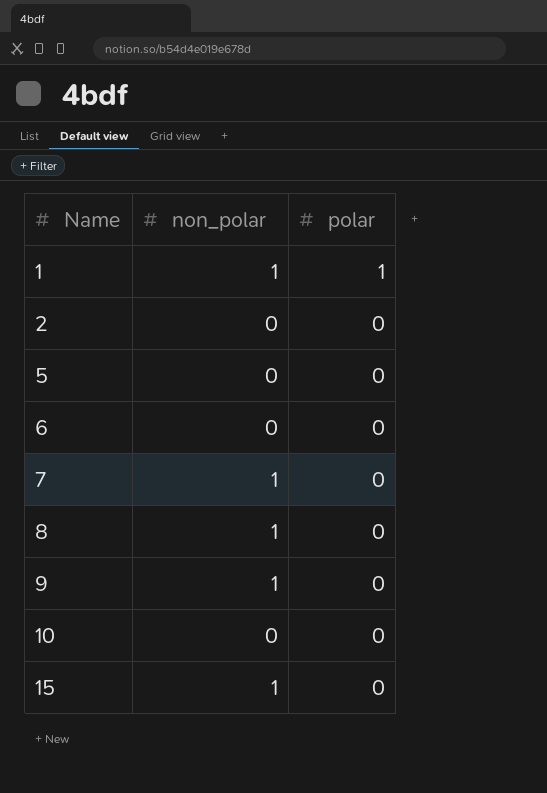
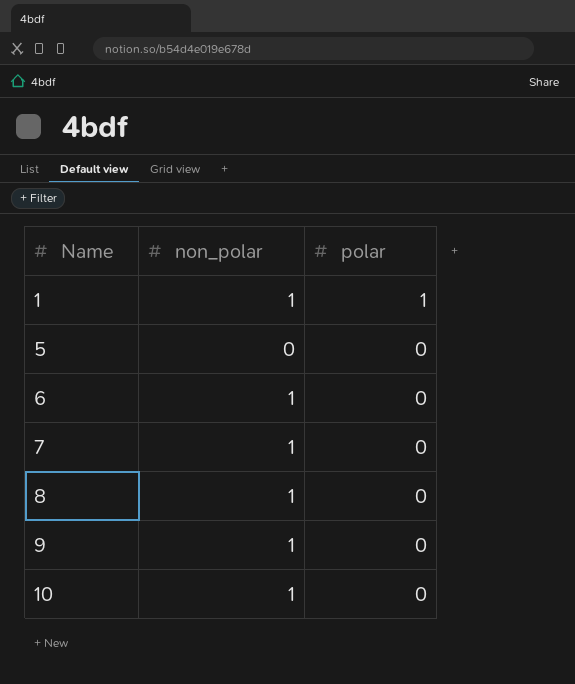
row 2: 0 | 0 -> none
row 15: 1 | 0 -> none
6 | non_polar: 0 -> 1
10 | non_polar: 0 -> 1

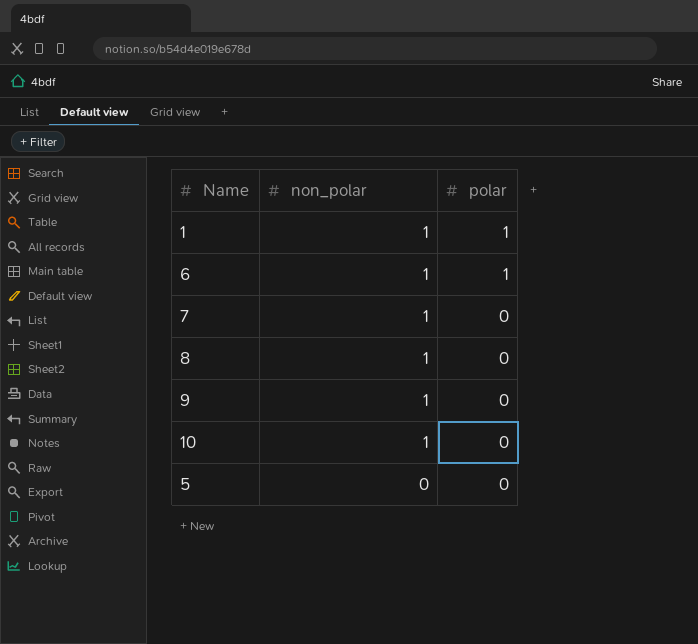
row order: Name ascending -> non_polar descending
6 | polar: 0 -> 1

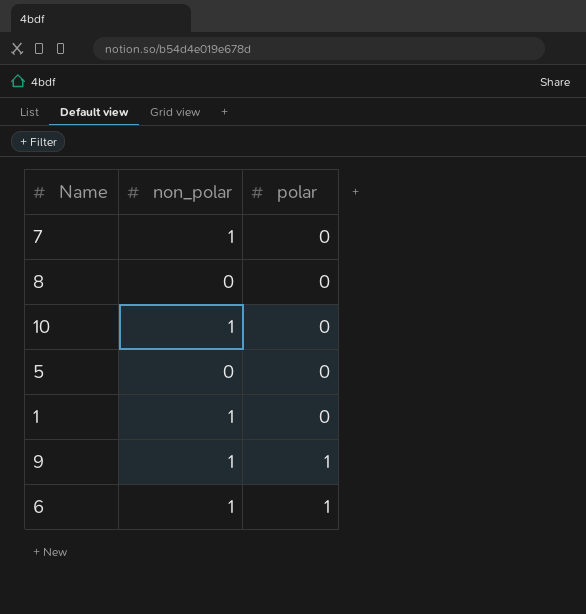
row order: non_polar descending -> polar ascending
8 | non_polar: 1 -> 0
1 | polar: 1 -> 0
9 | polar: 0 -> 1

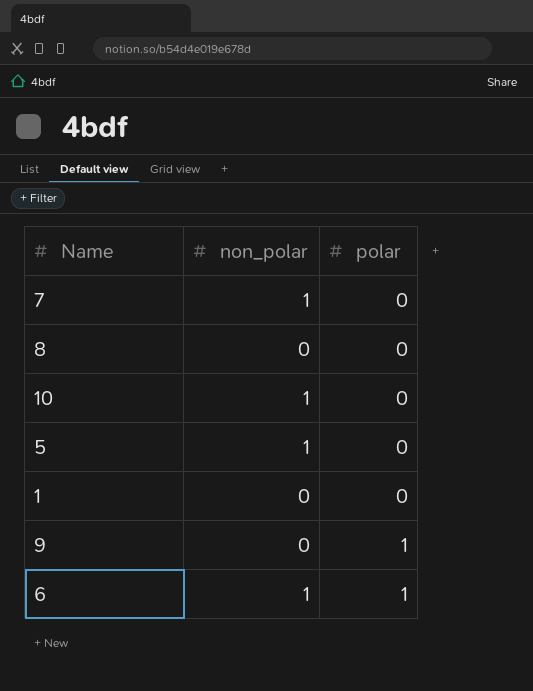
5 | non_polar: 0 -> 1
1 | non_polar: 1 -> 0
9 | non_polar: 1 -> 0

